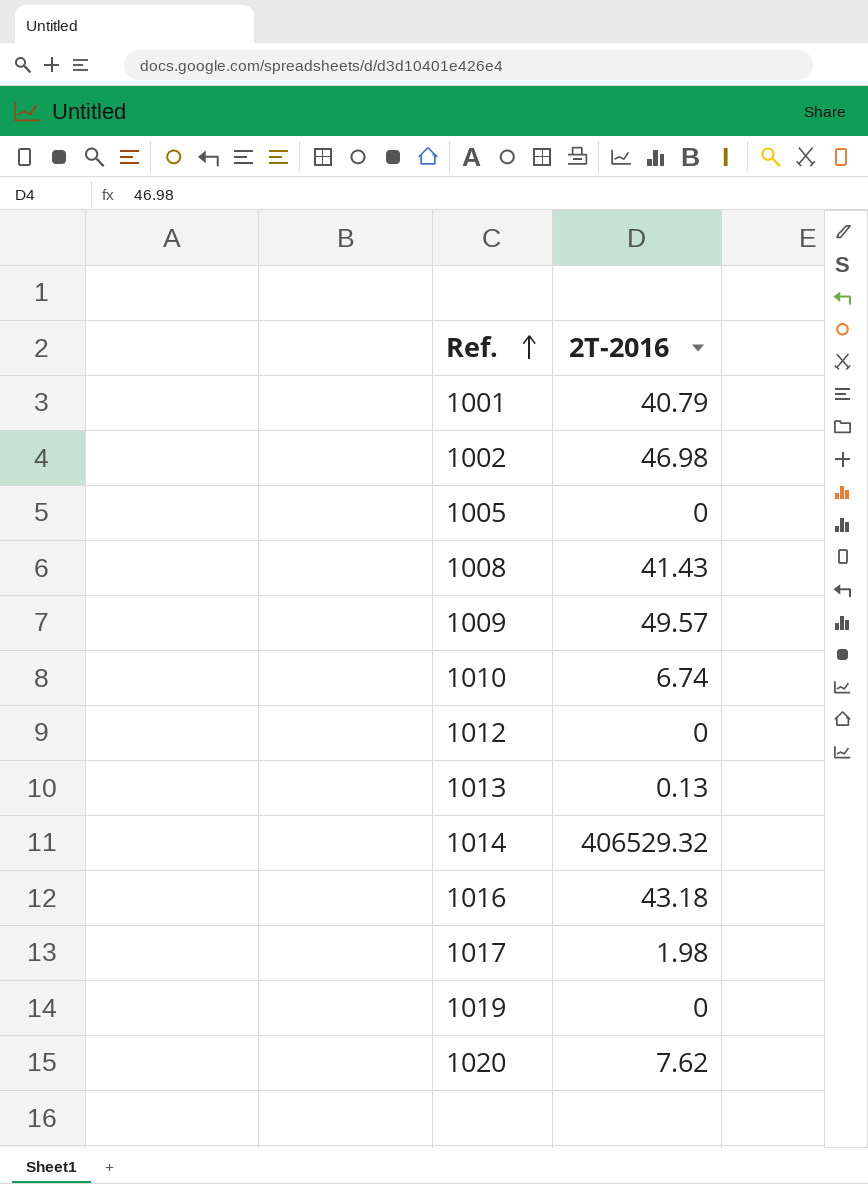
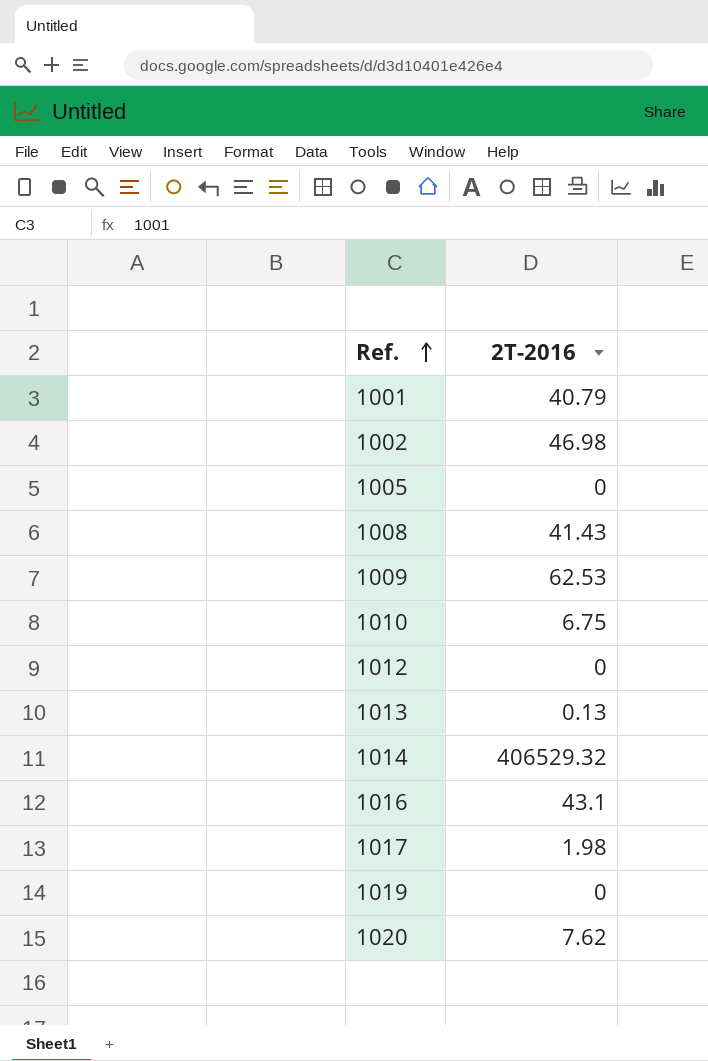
1009 | 2T-2016: 49.57 -> 62.53
1010 | 2T-2016: 6.74 -> 6.75
1016 | 2T-2016: 43.18 -> 43.1

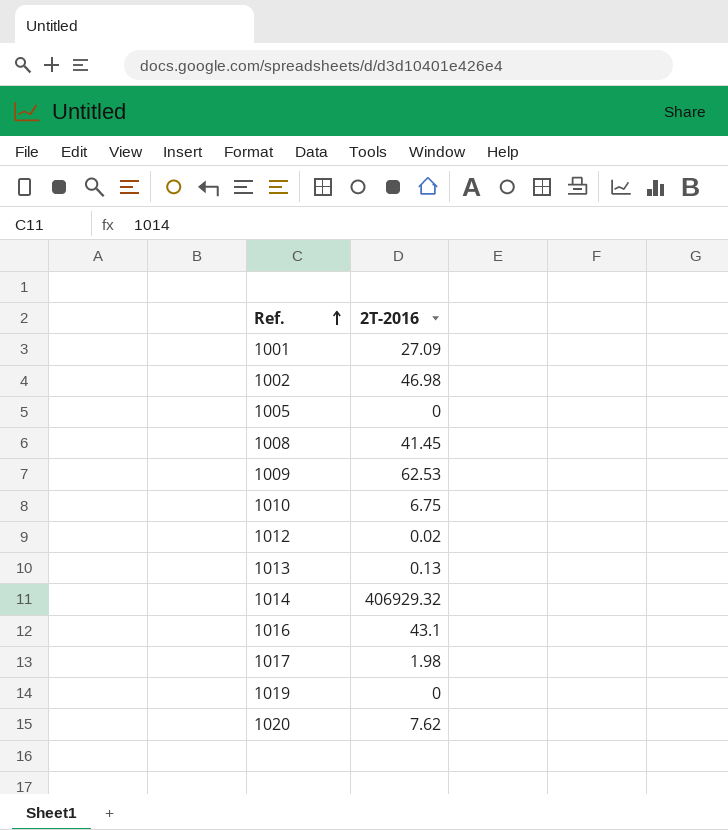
1001 | 2T-2016: 40.79 -> 27.09
1008 | 2T-2016: 41.43 -> 41.45
1012 | 2T-2016: 0 -> 0.02
1014 | 2T-2016: 406529.32 -> 406929.32

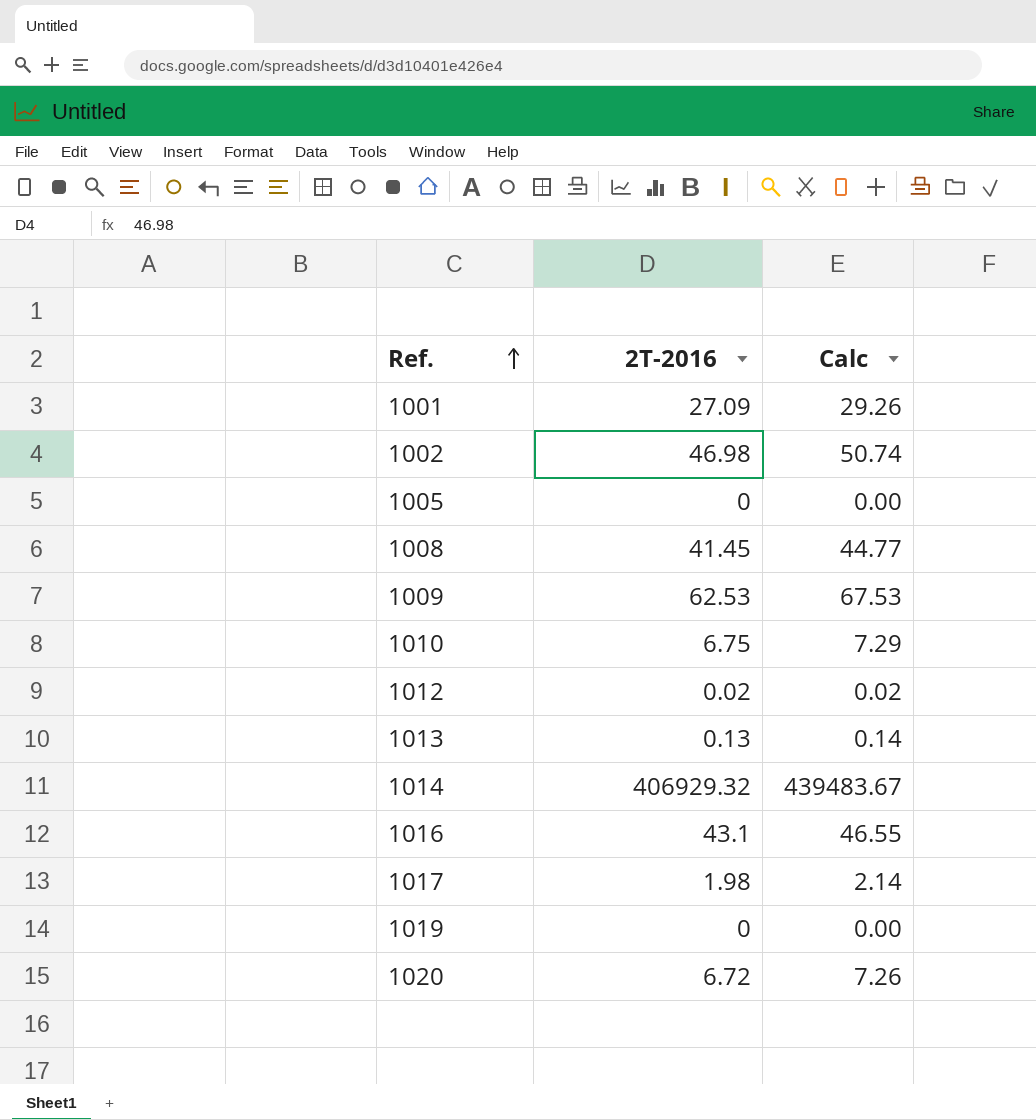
column Calc | formula: none -> [2T-2016] * 1.08
1020 | 2T-2016: 7.62 -> 6.72

